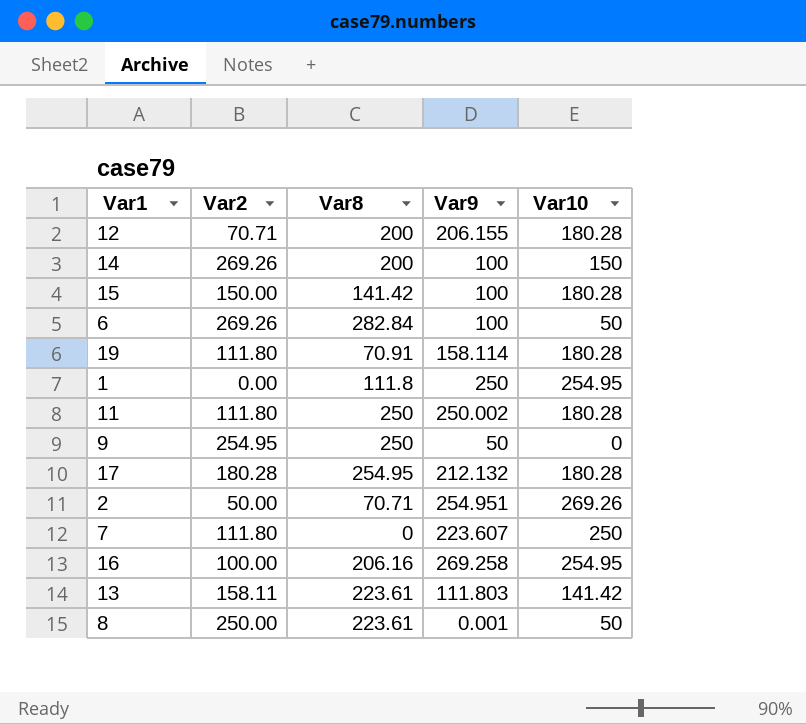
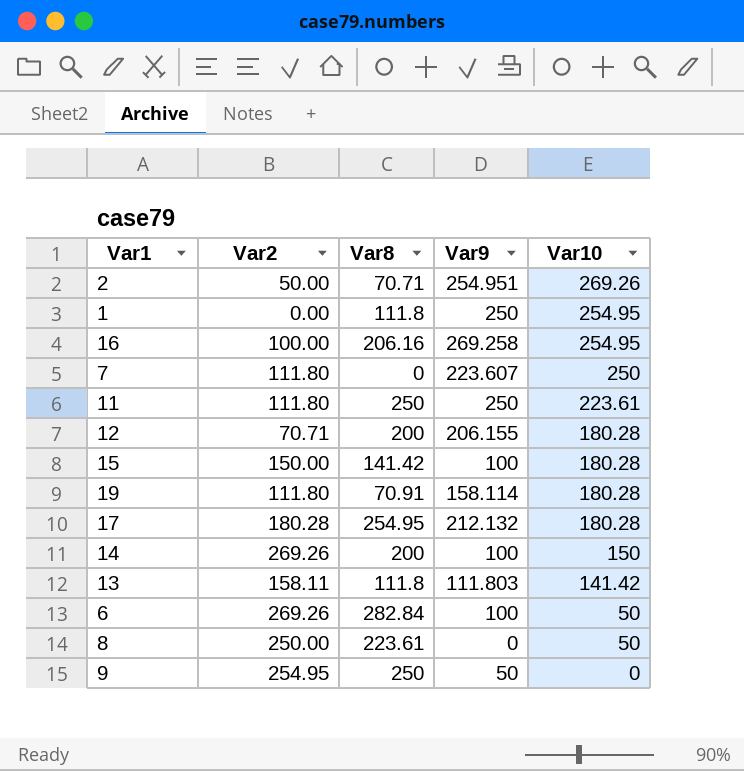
row order: none -> Var10 descending
11 | Var9: 250.002 -> 250
11 | Var10: 180.28 -> 223.61
13 | Var8: 223.61 -> 111.8
8 | Var9: 0.001 -> 0

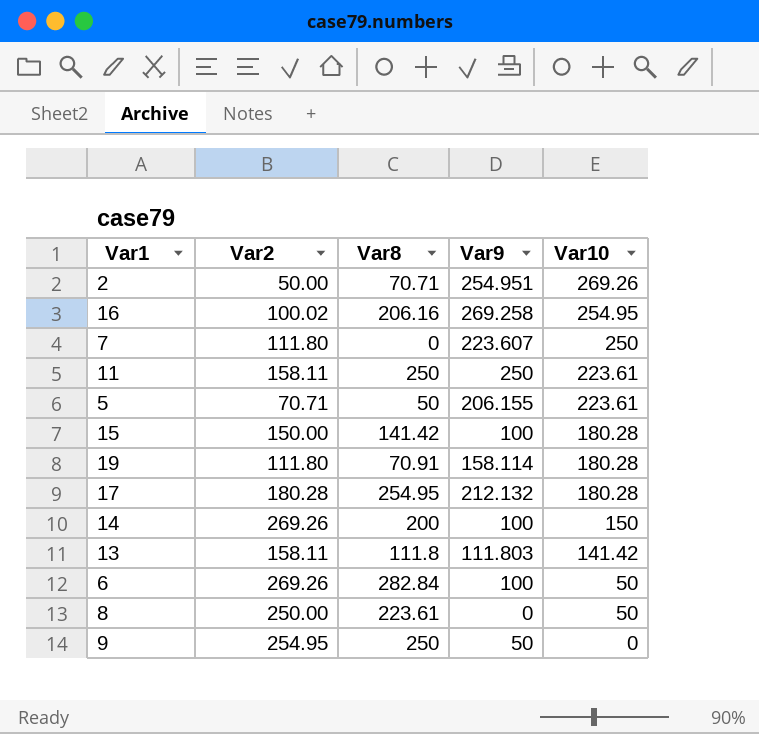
row 1: 0.00 | 111.8 | 250 | 254.95 -> none
row 12: 70.71 | 200 | 206.155 | 180.28 -> none
16 | Var2: 100.00 -> 100.02
11 | Var2: 111.80 -> 158.11
row 5: none -> 70.71 | 50 | 206.155 | 223.61

